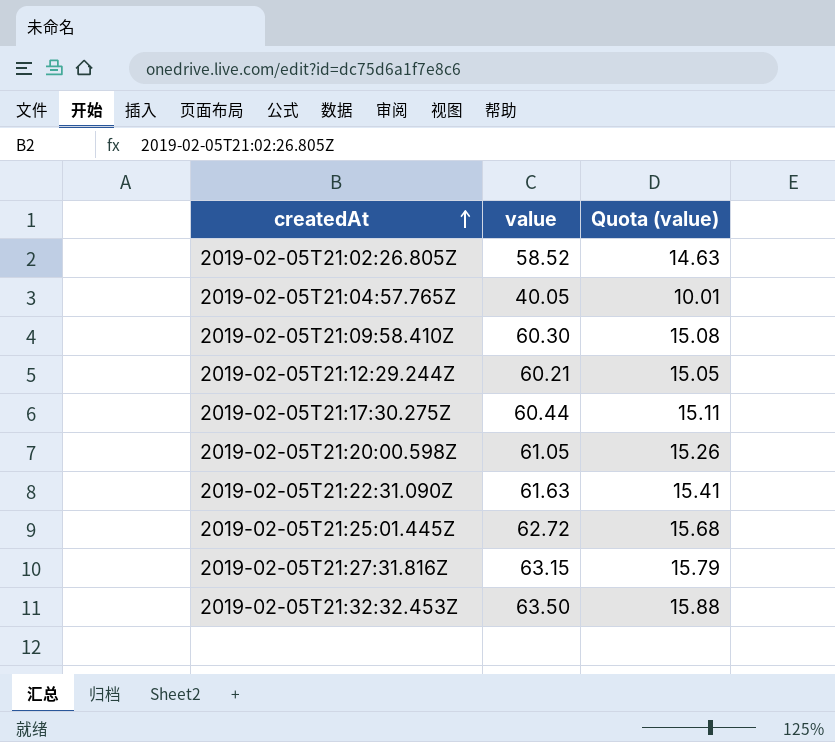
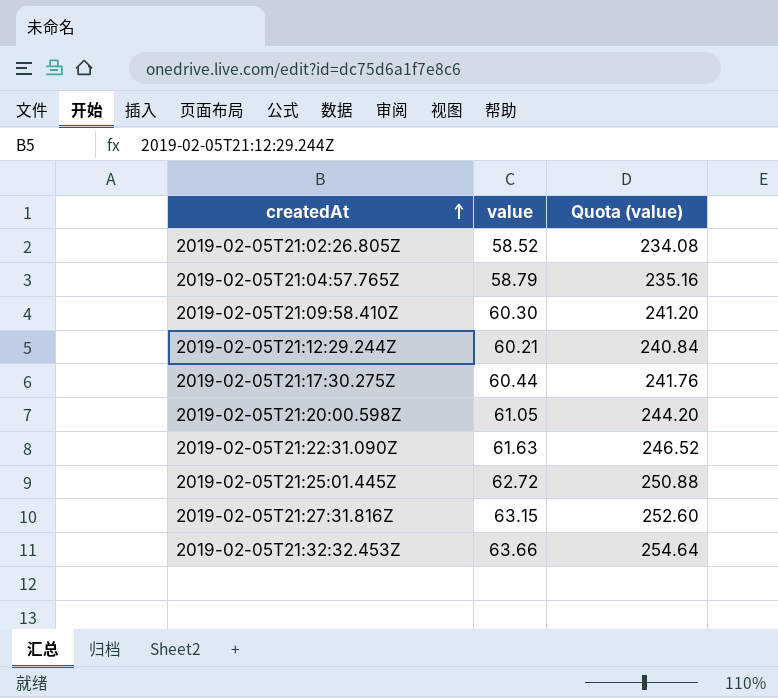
column Quota (value) | formula: [value] * 0.25 -> [value] * 4
2019-02-05T21:04:57.765Z | value: 40.05 -> 58.79
2019-02-05T21:32:32.453Z | value: 63.50 -> 63.66

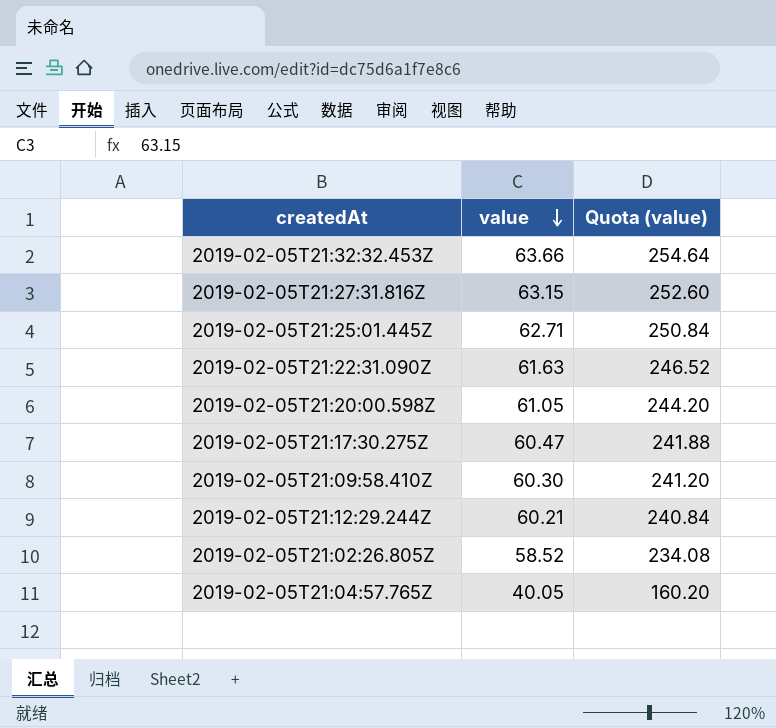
row order: createdAt ascending -> value descending
2019-02-05T21:25:01.445Z | value: 62.72 -> 62.71
2019-02-05T21:25:01.445Z | Quota (value): 250.88 -> 250.84
2019-02-05T21:17:30.275Z | value: 60.44 -> 60.47
2019-02-05T21:17:30.275Z | Quota (value): 241.76 -> 241.88
2019-02-05T21:04:57.765Z | value: 58.79 -> 40.05
2019-02-05T21:04:57.765Z | Quota (value): 235.16 -> 160.20

